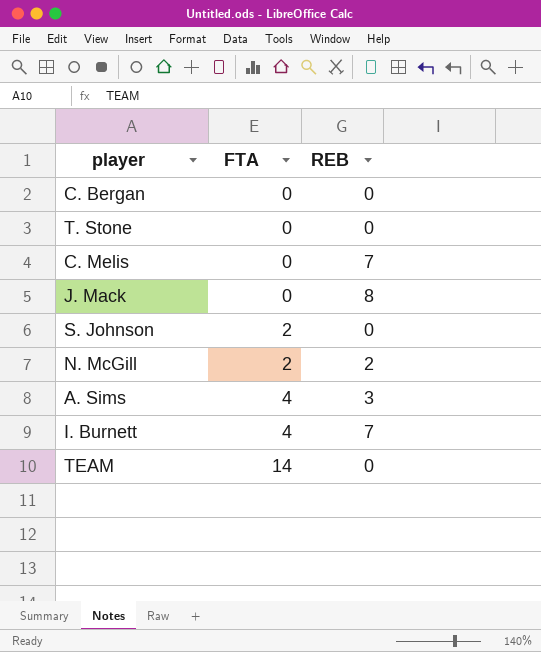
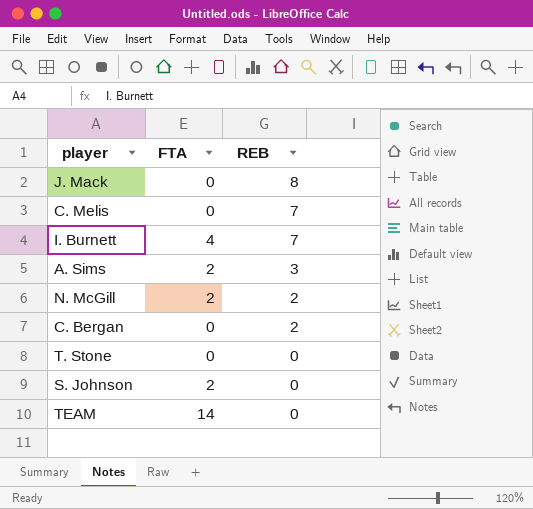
row order: FTA ascending -> REB descending
A. Sims | FTA: 4 -> 2
C. Bergan | REB: 0 -> 2

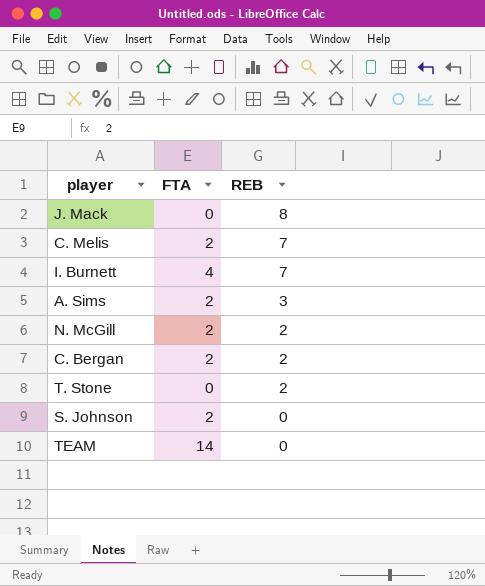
C. Melis | FTA: 0 -> 2
C. Bergan | FTA: 0 -> 2
T. Stone | REB: 0 -> 2

